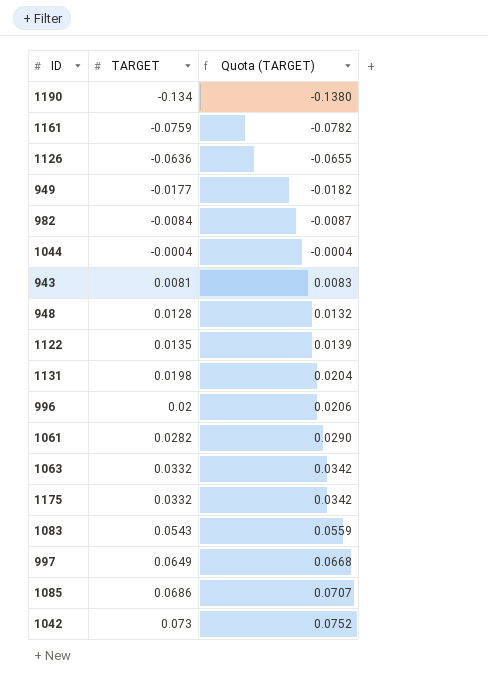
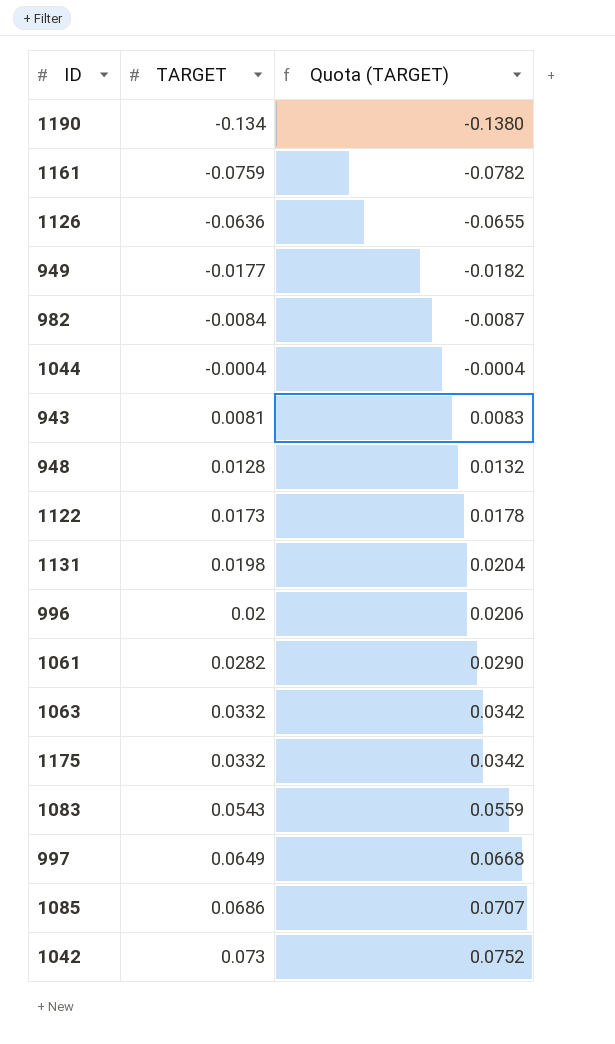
1122 | TARGET: 0.0135 -> 0.0173
1122 | Quota (TARGET): 0.0139 -> 0.0178

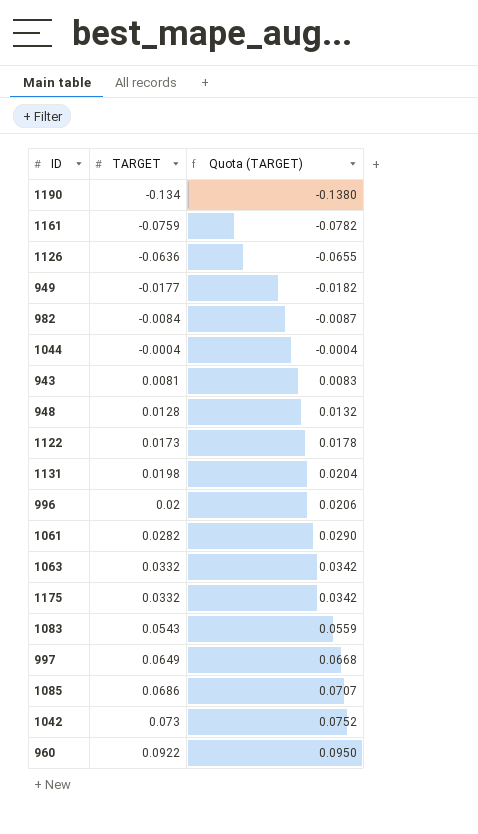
row 960: none -> 0.0922 | 0.0950

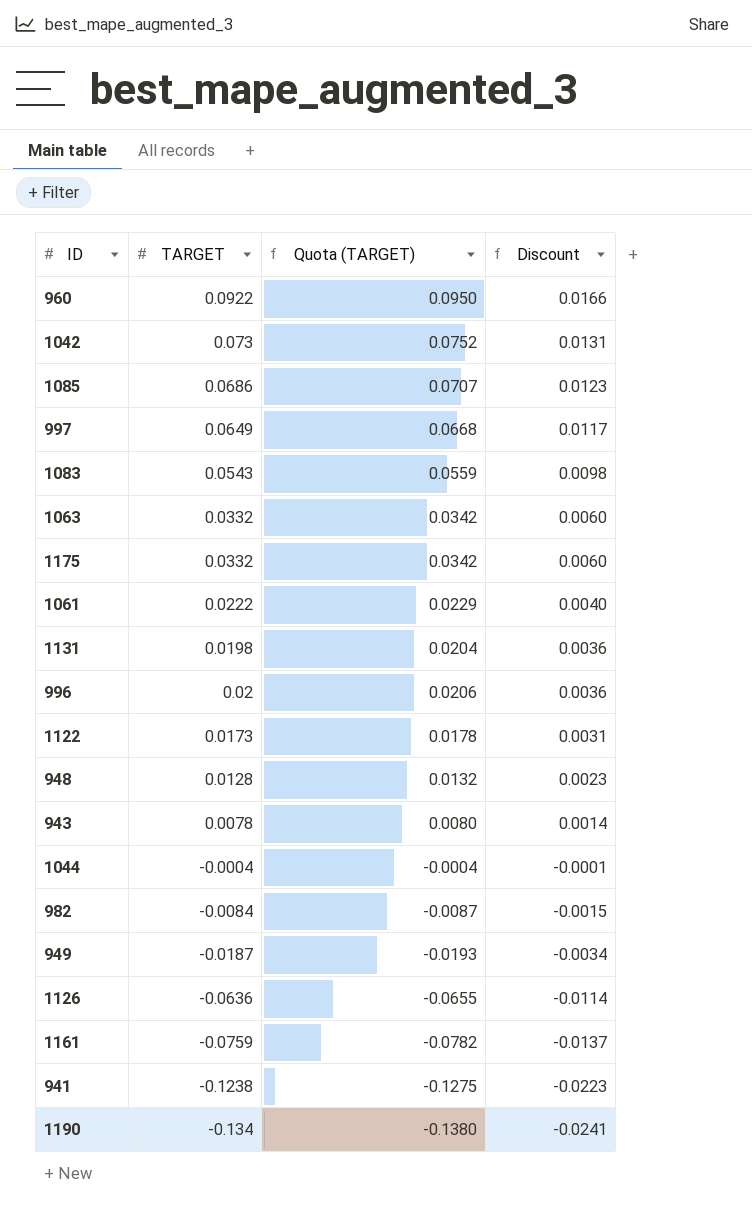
row order: TARGET ascending -> Discount descending
column Discount | formula: none -> [TARGET] * 0.18
1061 | TARGET: 0.0282 -> 0.0222
1061 | Quota (TARGET): 0.0290 -> 0.0229
943 | TARGET: 0.0081 -> 0.0078
943 | Quota (TARGET): 0.0083 -> 0.0080
949 | TARGET: -0.0177 -> -0.0187
949 | Quota (TARGET): -0.0182 -> -0.0193
row 941: none -> -0.1238 | -0.1275 | -0.0223

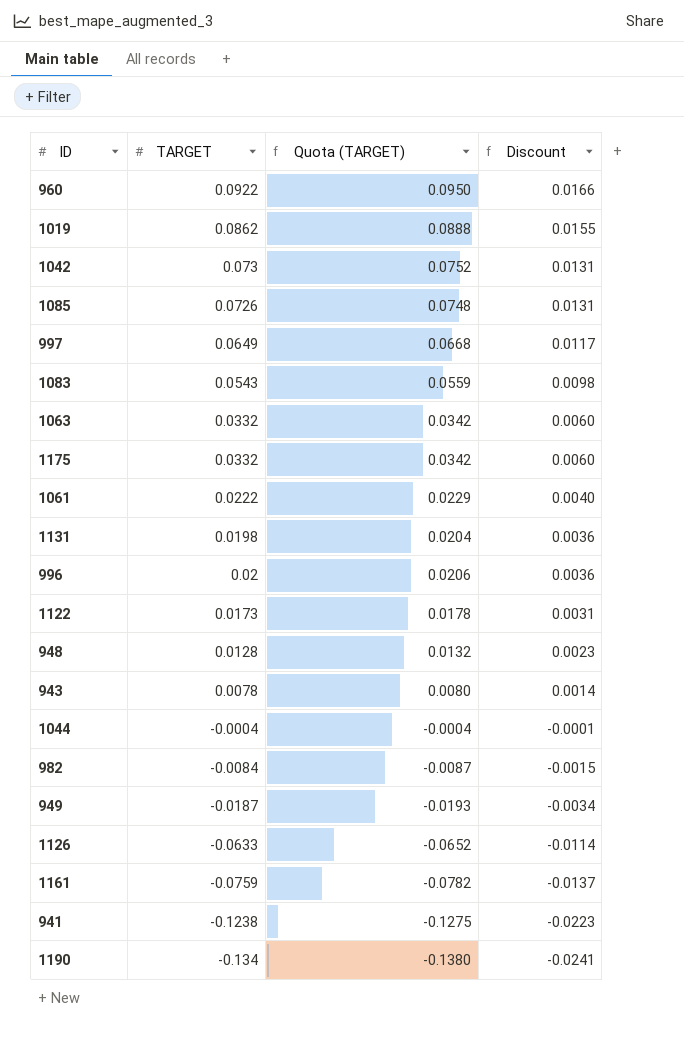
row 1019: none -> 0.0862 | 0.0888 | 0.0155
1085 | TARGET: 0.0686 -> 0.0726
1085 | Quota (TARGET): 0.0707 -> 0.0748
1085 | Discount: 0.0123 -> 0.0131
1126 | TARGET: -0.0636 -> -0.0633
1126 | Quota (TARGET): -0.0655 -> -0.0652

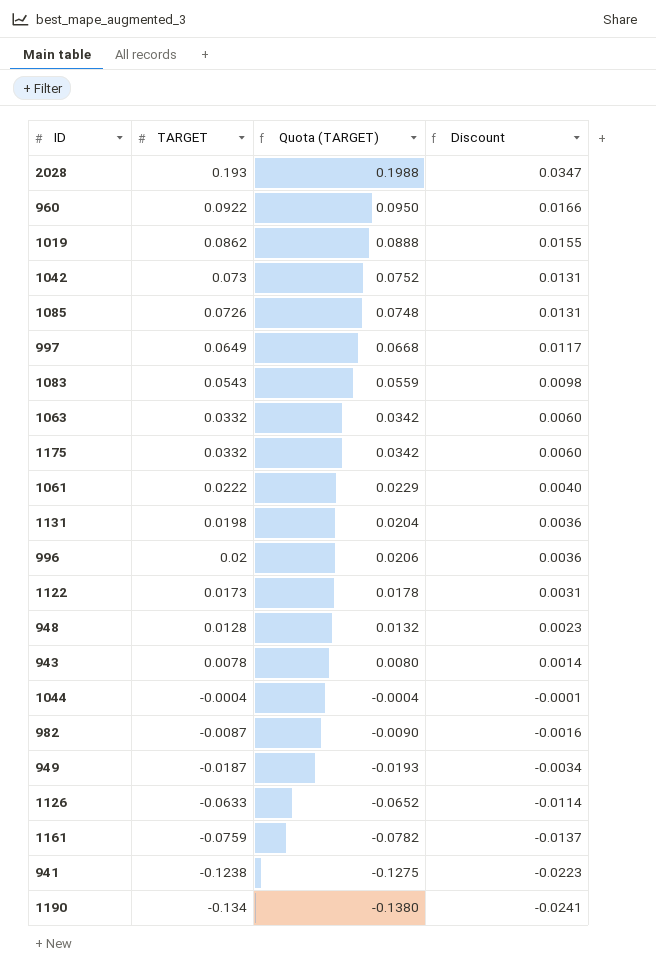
row 2028: none -> 0.193 | 0.1988 | 0.0347
982 | TARGET: -0.0084 -> -0.0087
982 | Quota (TARGET): -0.0087 -> -0.0090
982 | Discount: -0.0015 -> -0.0016

